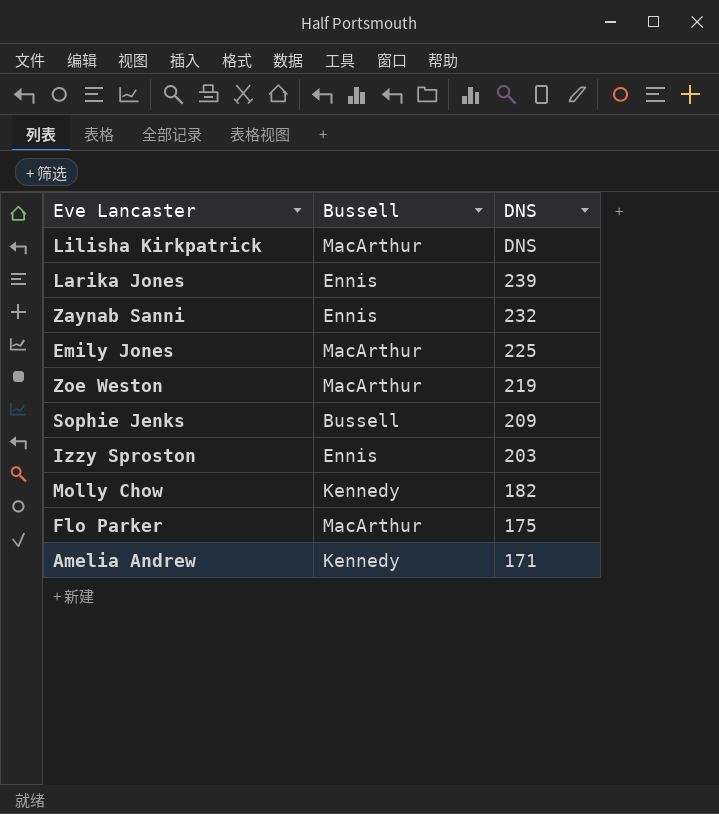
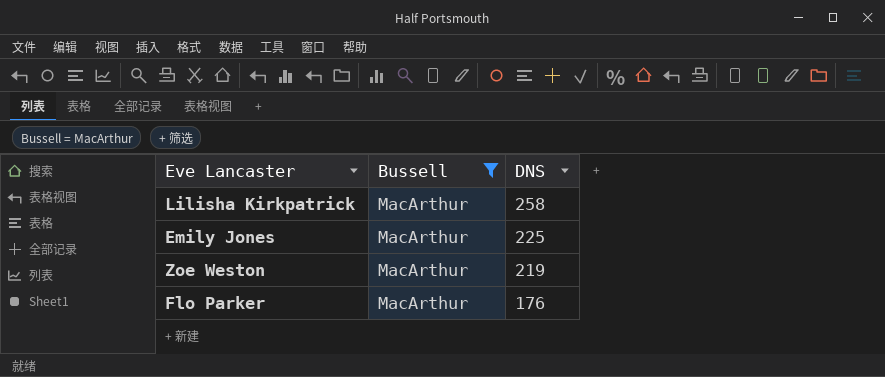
filter: none -> Bussell = MacArthur
Lilisha Kirkpatrick | DNS: DNS -> 258
Flo Parker | DNS: 175 -> 176

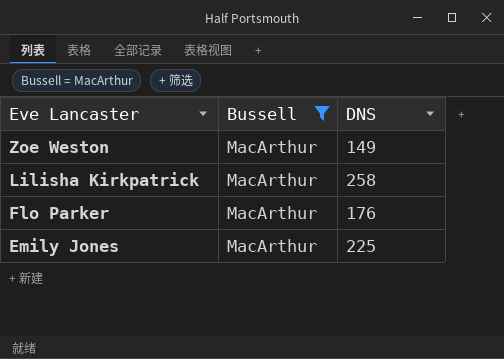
row order: DNS descending -> Eve Lancaster descending
Zoe Weston | DNS: 219 -> 149

